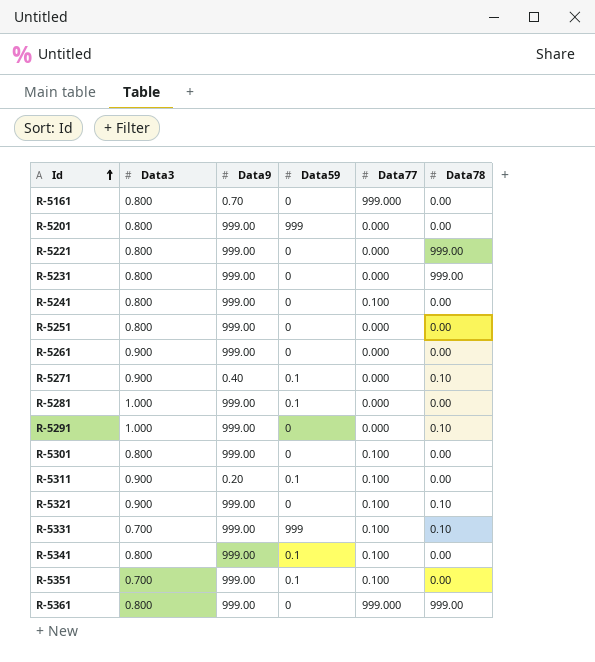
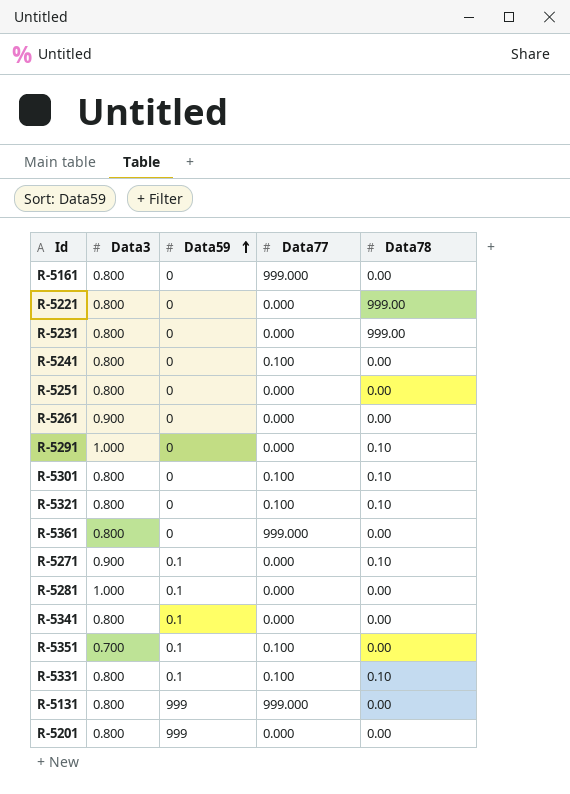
row order: Id ascending -> Data59 ascending
column Data9 | position: 3 -> none
row R-5311: 0.900 | 0.20 | 0.1 | 0.100 | 0.00 -> none
R-5301 | Data78: 0.00 -> 0.10
R-5321 | Data3: 0.900 -> 0.800
R-5361 | Data78: 999.00 -> 0.00
R-5341 | Data77: 0.100 -> 0.000
R-5331 | Data3: 0.700 -> 0.800
R-5331 | Data59: 999 -> 0.1
row R-5131: none -> 0.800 | 999 | 999.000 | 0.00

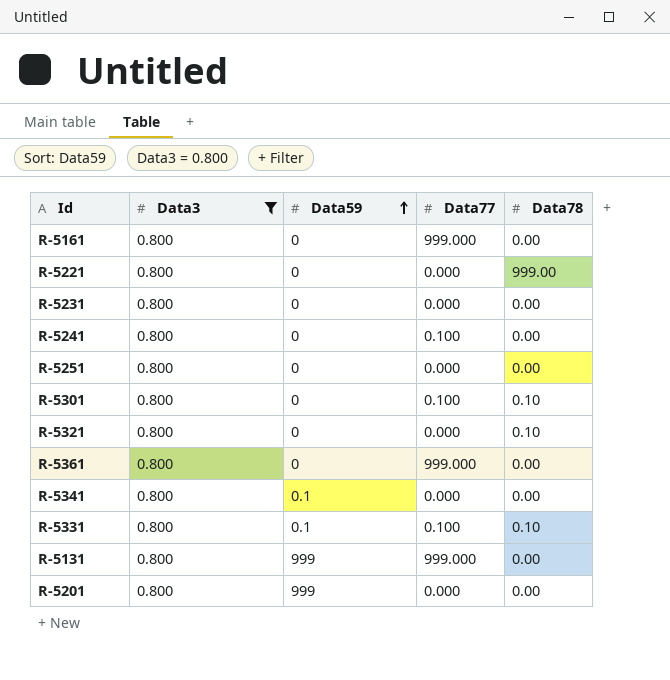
filter: none -> Data3 = 0.800
R-5231 | Data78: 999.00 -> 0.00
R-5321 | Data77: 0.100 -> 0.000

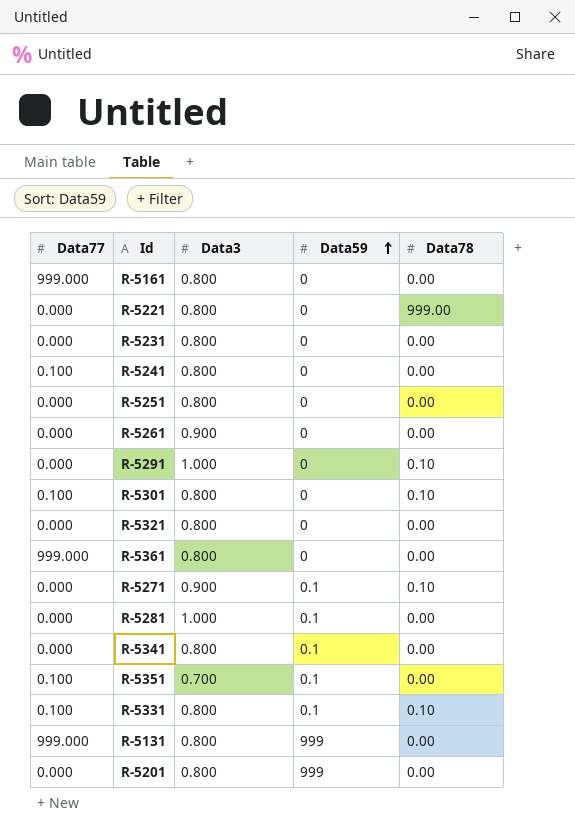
filter: Data3 = 0.800 -> none
column Data77 | position: 4 -> 1
R-5321 | Data78: 0.10 -> 0.00

